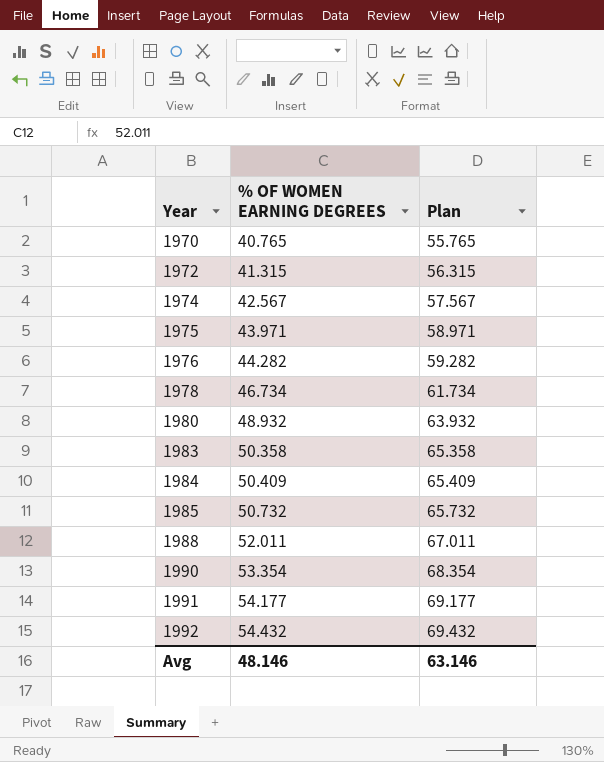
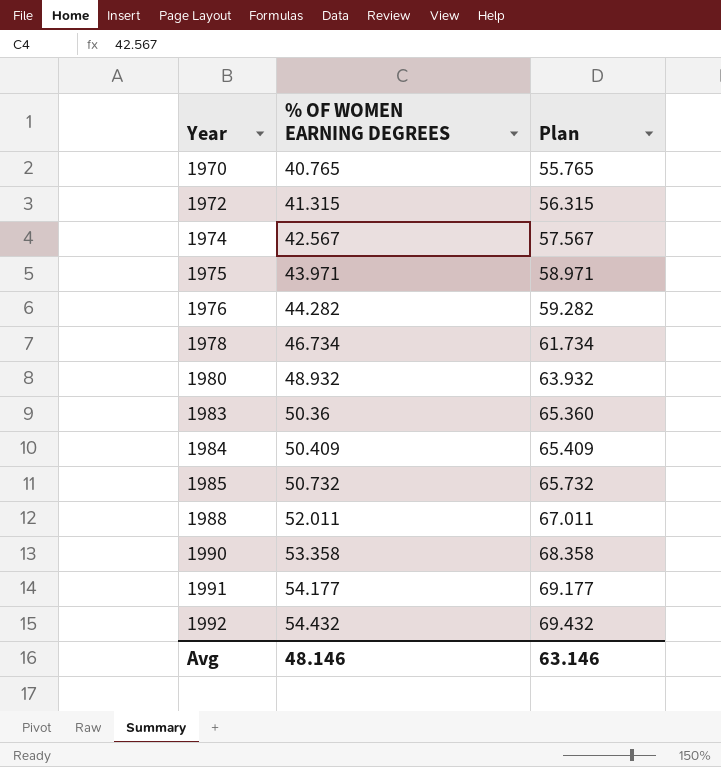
1983 | % OF WOMEN EARNING DEGREES: 50.358 -> 50.36
1983 | Plan: 65.358 -> 65.360
1990 | % OF WOMEN EARNING DEGREES: 53.354 -> 53.358
1990 | Plan: 68.354 -> 68.358

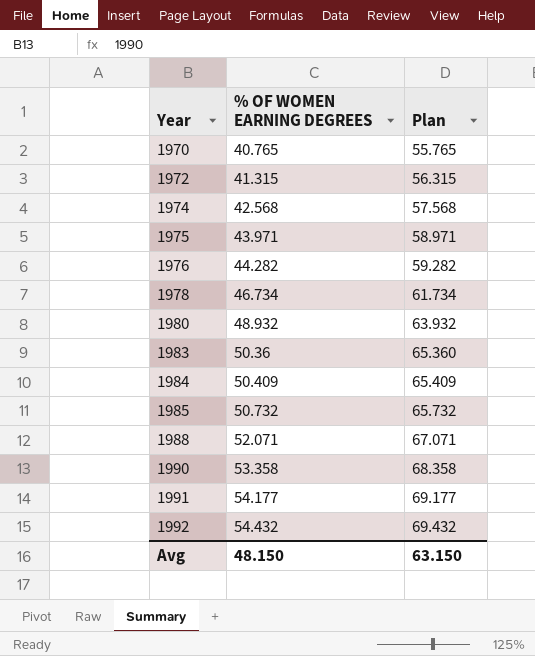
1974 | % OF WOMEN EARNING DEGREES: 42.567 -> 42.568
1974 | Plan: 57.567 -> 57.568
1988 | % OF WOMEN EARNING DEGREES: 52.011 -> 52.071
1988 | Plan: 67.011 -> 67.071
Avg | % OF WOMEN EARNING DEGREES: 48.146 -> 48.150
Avg | Plan: 63.146 -> 63.150

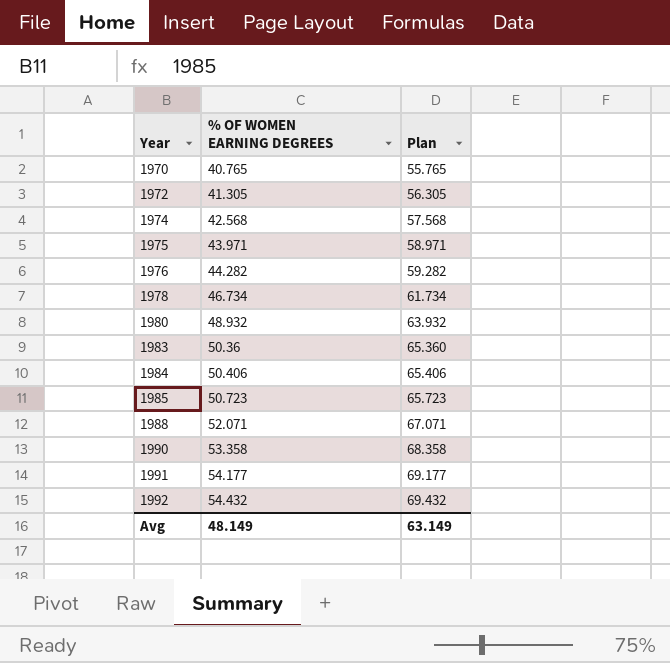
1972 | % OF WOMEN EARNING DEGREES: 41.315 -> 41.305
1972 | Plan: 56.315 -> 56.305
1984 | % OF WOMEN EARNING DEGREES: 50.409 -> 50.406
1984 | Plan: 65.409 -> 65.406
1985 | % OF WOMEN EARNING DEGREES: 50.732 -> 50.723
1985 | Plan: 65.732 -> 65.723
Avg | % OF WOMEN EARNING DEGREES: 48.150 -> 48.149
Avg | Plan: 63.150 -> 63.149

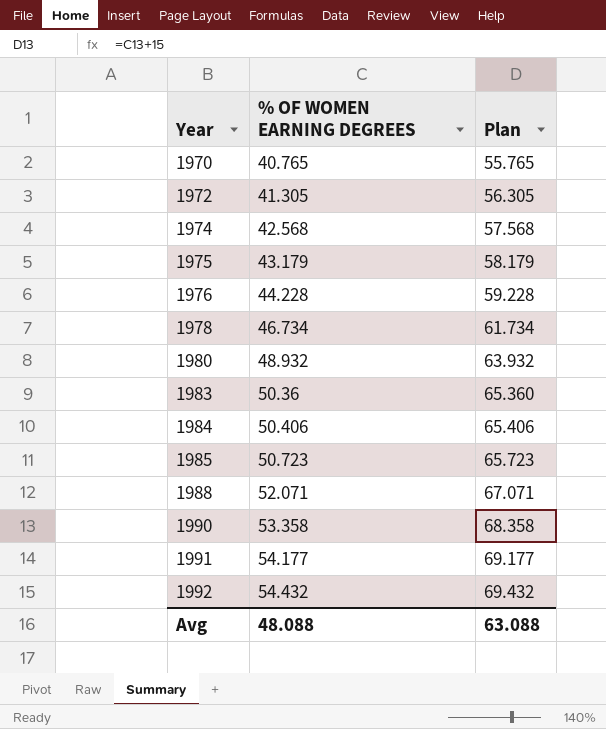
1975 | % OF WOMEN EARNING DEGREES: 43.971 -> 43.179
1975 | Plan: 58.971 -> 58.179
1976 | % OF WOMEN EARNING DEGREES: 44.282 -> 44.228
1976 | Plan: 59.282 -> 59.228
Avg | % OF WOMEN EARNING DEGREES: 48.149 -> 48.088
Avg | Plan: 63.149 -> 63.088

